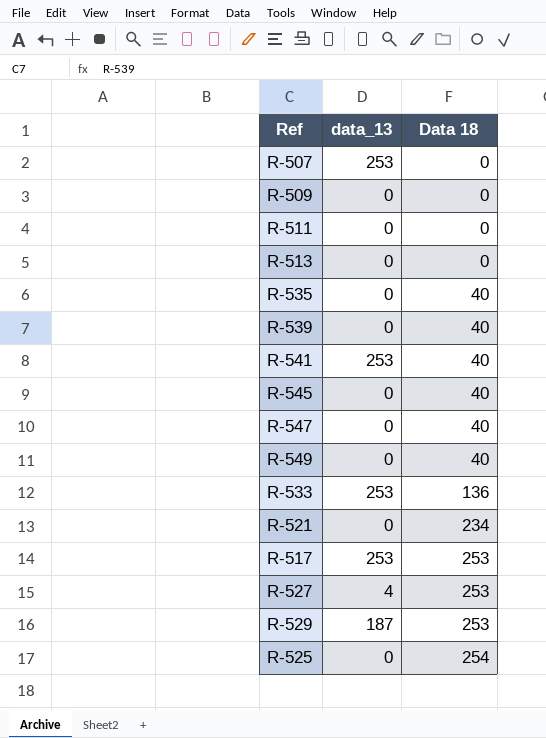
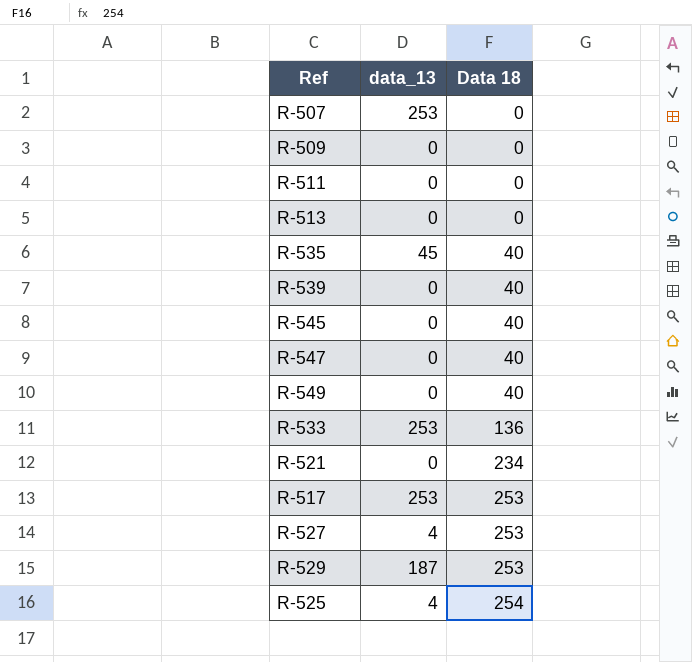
row R-541: 253 | 40 -> none
R-535 | data_13: 0 -> 45
R-525 | data_13: 0 -> 4

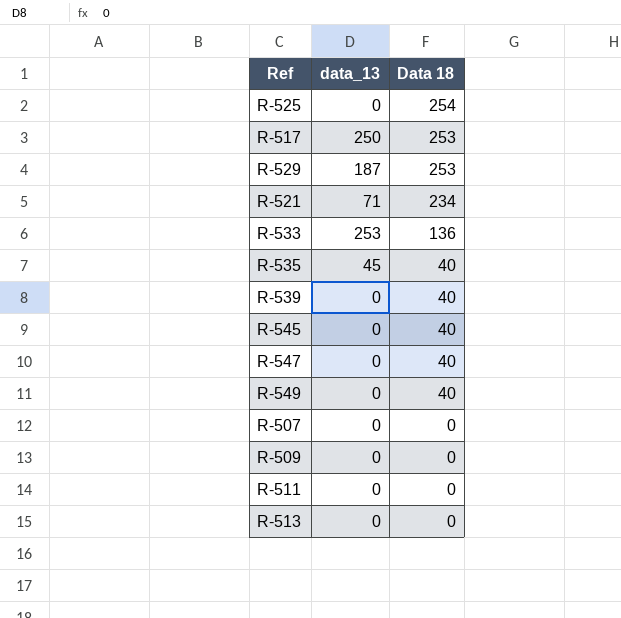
row order: Data 18 ascending -> Data 18 descending
row R-527: 4 | 253 -> none
R-525 | data_13: 4 -> 0
R-517 | data_13: 253 -> 250
R-521 | data_13: 0 -> 71
R-507 | data_13: 253 -> 0

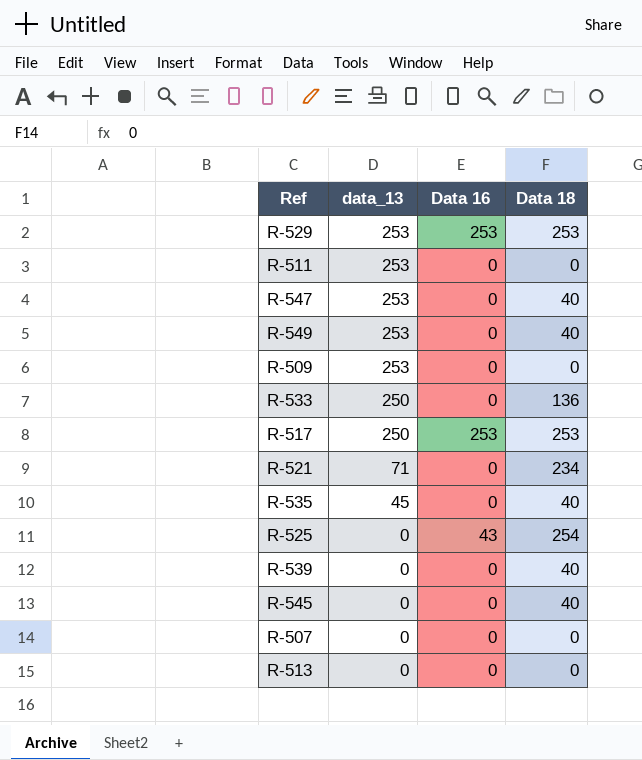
row order: Data 18 descending -> data_13 descending
column Data 16 | position: none -> 3
R-529 | data_13: 187 -> 253
R-511 | data_13: 0 -> 253
R-547 | data_13: 0 -> 253
R-549 | data_13: 0 -> 253
R-509 | data_13: 0 -> 253
R-533 | data_13: 253 -> 250

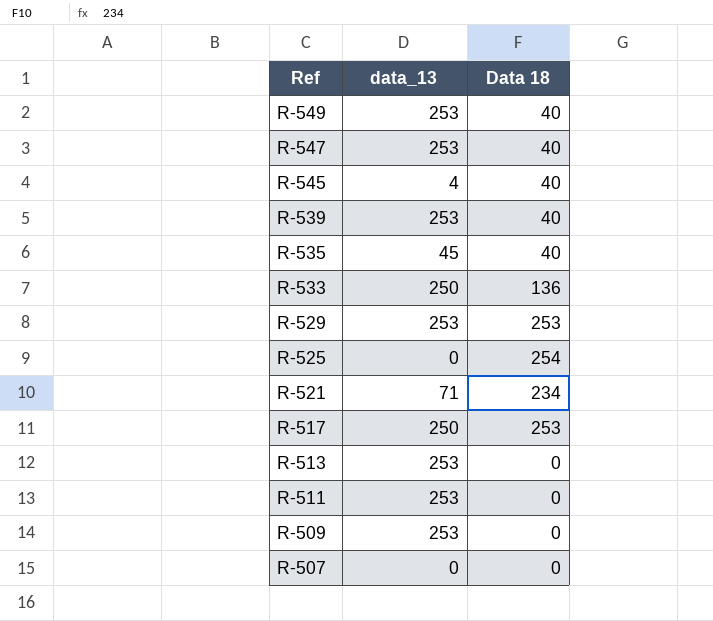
row order: data_13 descending -> Ref descending
column Data 16 | position: 3 -> none
R-545 | data_13: 0 -> 4
R-539 | data_13: 0 -> 253
R-513 | data_13: 0 -> 253

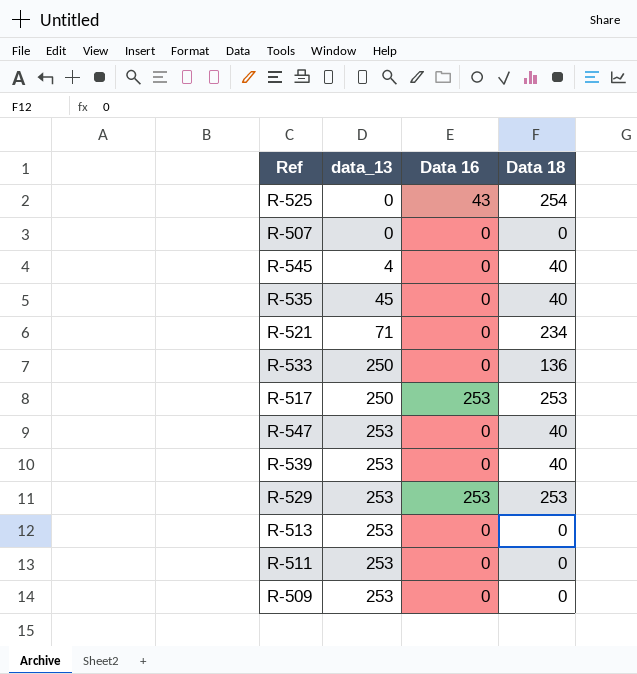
row order: Ref descending -> data_13 ascending
column Data 16 | position: none -> 3
row R-549: 253 | 40 -> none

